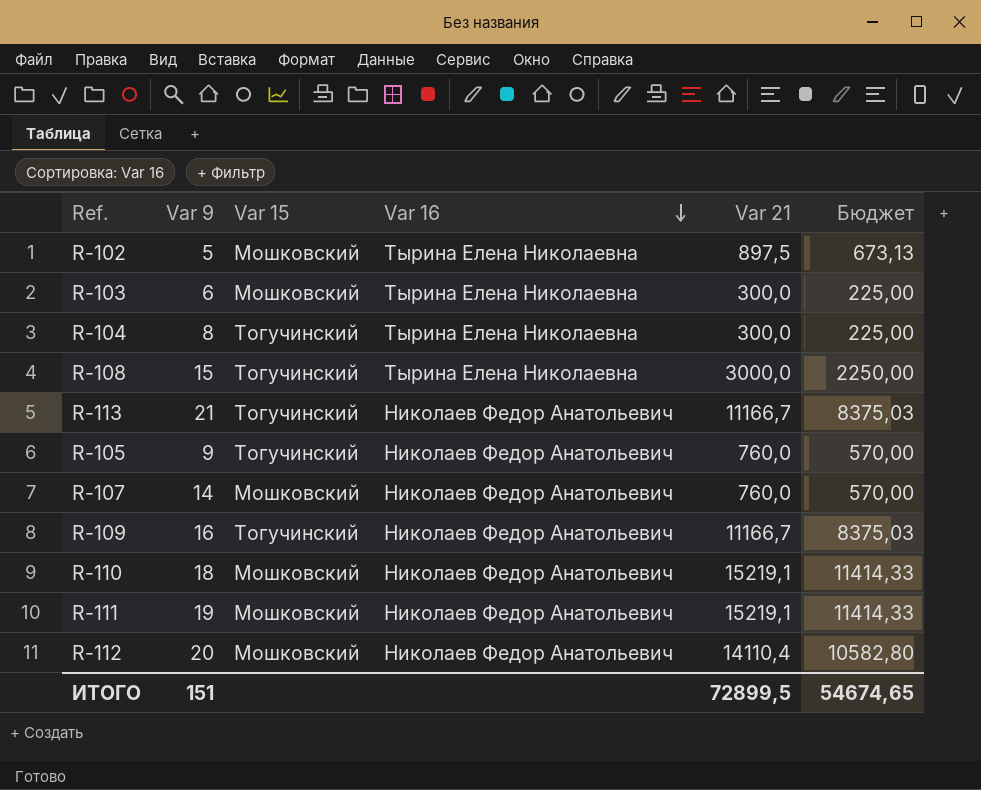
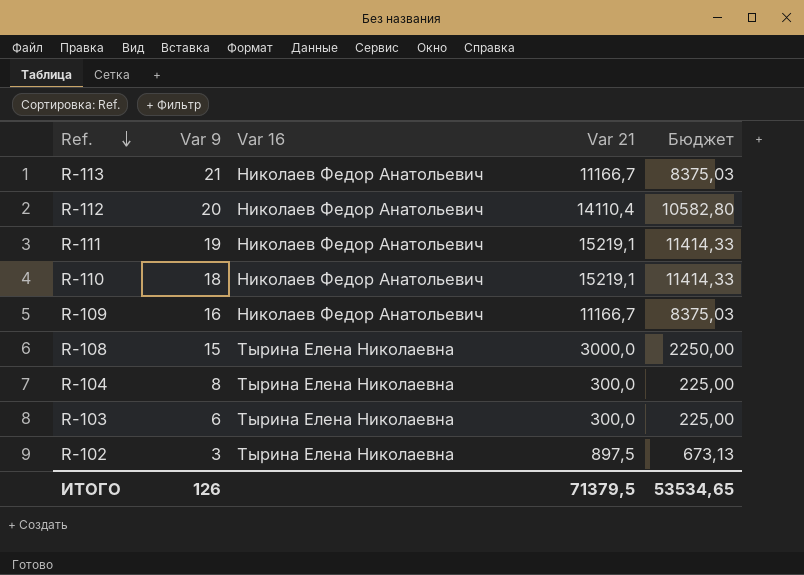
row order: Var 16 descending -> Ref. descending
column Var 15 | position: 3 -> none
row R-105: 9 | Тогучинский | Николаев Федор Анатольевич | 760,0 | 570,00 -> none
row R-107: 14 | Мошковский | Николаев Федор Анатольевич | 760,0 | 570,00 -> none
R-102 | Var 9: 5 -> 3
ИТОГО | Var 9: 151 -> 126
ИТОГО | Var 21: 72899,5 -> 71379,5
ИТОГО | Бюджет: 54674,65 -> 53534,65

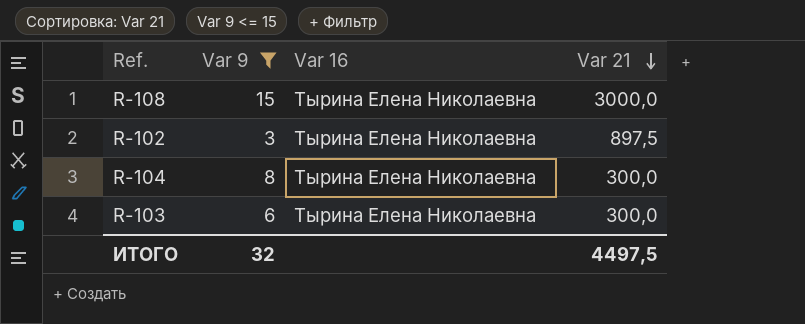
filter: none -> Var 9 <= 15
row order: Ref. descending -> Var 21 descending
column Бюджет | formula: [Var 21] * 0,75 -> none
ИТОГО | Var 9: 126 -> 32
ИТОГО | Var 21: 71379,5 -> 4497,5

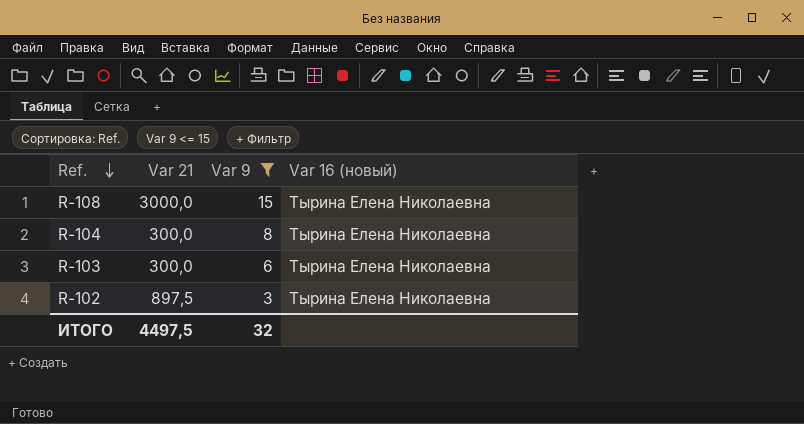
row order: Var 21 descending -> Ref. descending
column Var 21 | position: 4 -> 2
column name: Var 16 -> Var 16 (новый)

